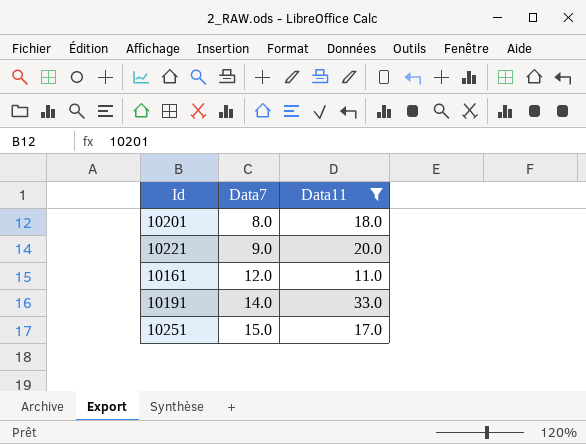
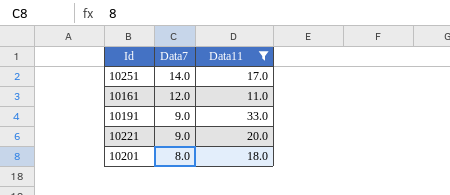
row order: Data7 ascending -> Data7 descending
10251 | Data7: 15.0 -> 14.0
10191 | Data7: 14.0 -> 9.0

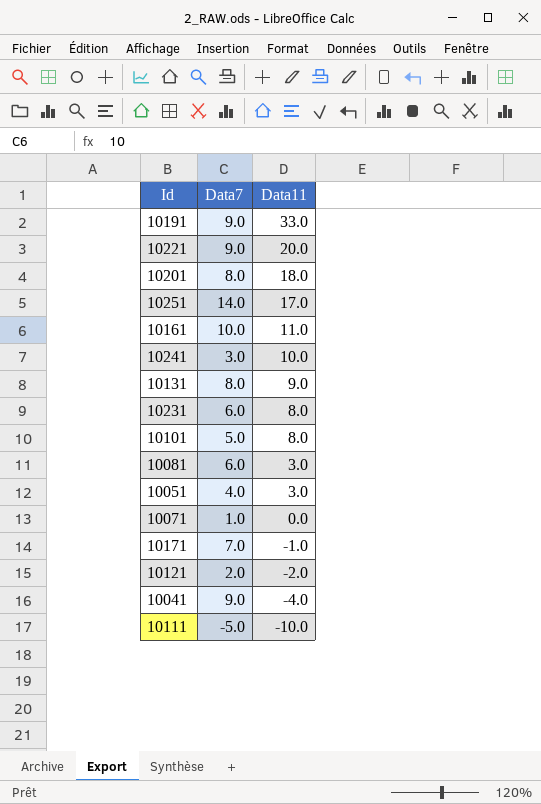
filter: Data11 >= 11.0 -> none
row order: Data7 descending -> Data11 descending
10161 | Data7: 12.0 -> 10.0

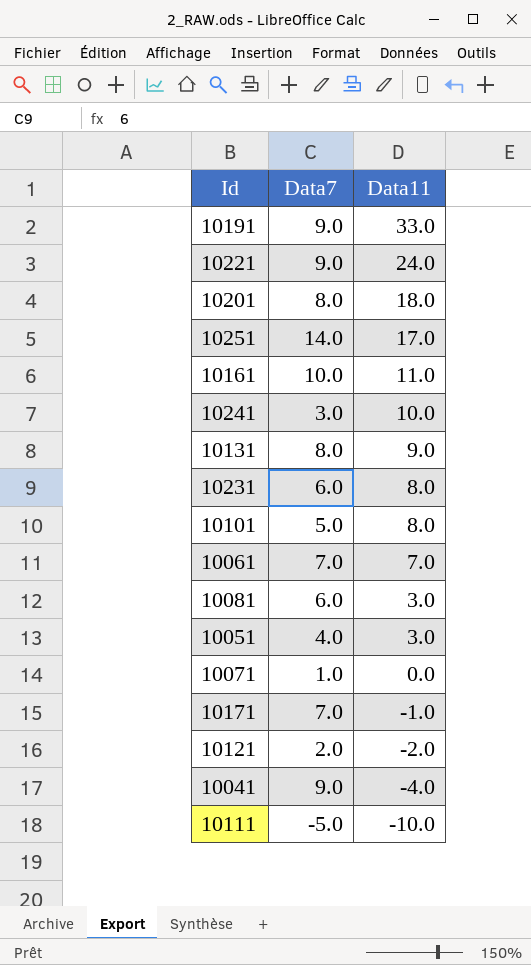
10221 | Data11: 20.0 -> 24.0
row 10061: none -> 7.0 | 7.0

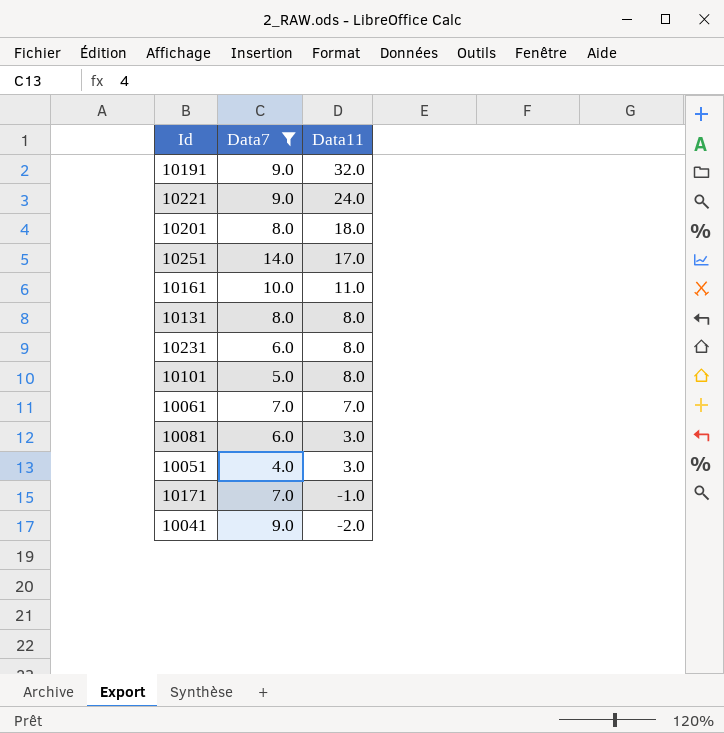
filter: none -> Data7 >= 4.0
10191 | Data11: 33.0 -> 32.0
10131 | Data11: 9.0 -> 8.0
10041 | Data11: -4.0 -> -2.0

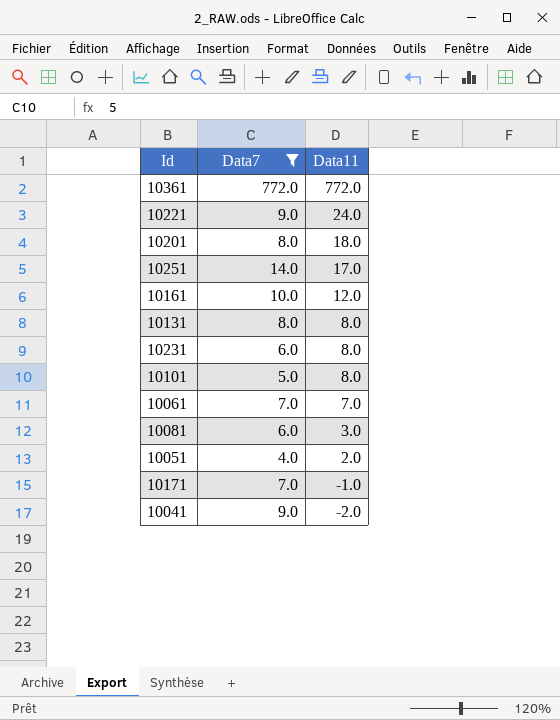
row 10191: 9.0 | 32.0 -> none
row 10361: none -> 772.0 | 772.0
10161 | Data11: 11.0 -> 12.0
10051 | Data11: 3.0 -> 2.0

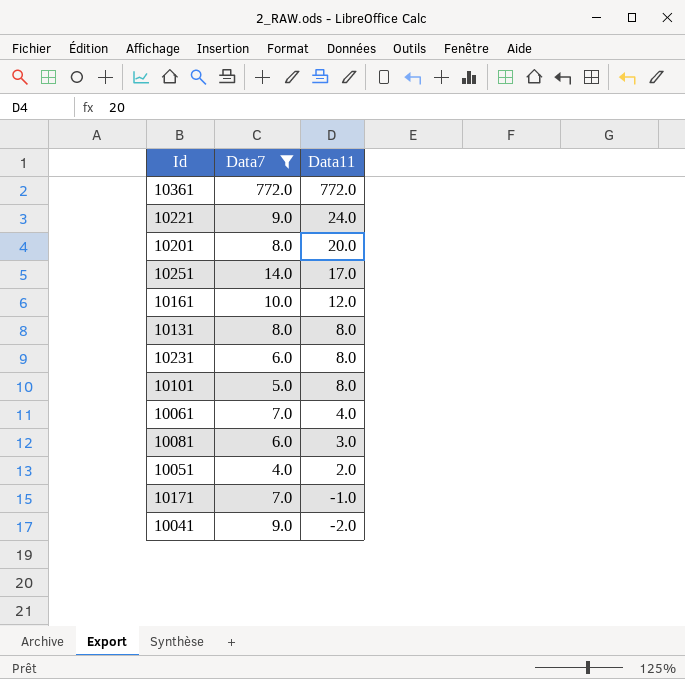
10201 | Data11: 18.0 -> 20.0
10061 | Data11: 7.0 -> 4.0

